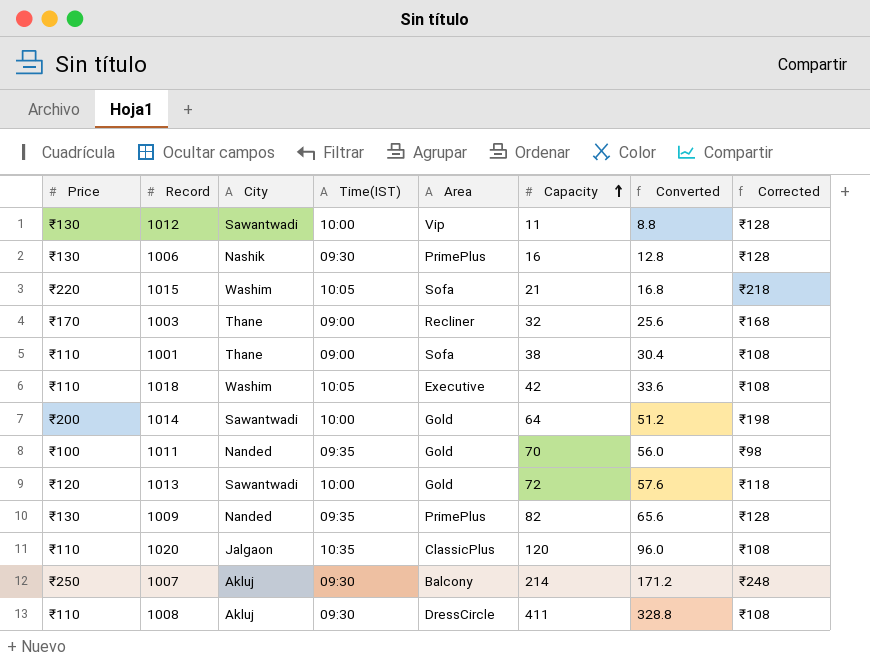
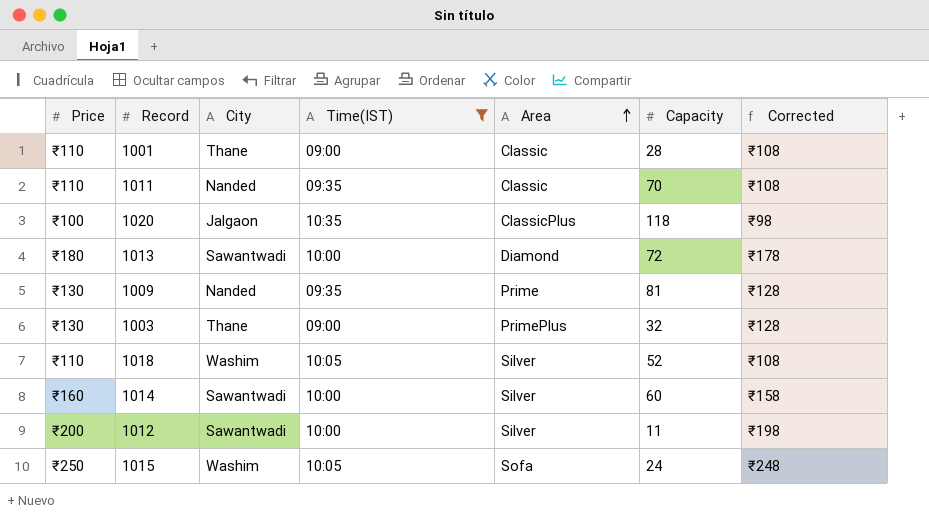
filter: none -> Time(IST) != 09:30
row order: Capacity ascending -> Area ascending
column Converted | formula: [Capacity] * 0.8 -> none
1001 | Area: Sofa -> Classic
1001 | Capacity: 38 -> 28
1011 | Price: ₹100 -> ₹110
1011 | Area: Gold -> Classic
1011 | Corrected: ₹98 -> ₹108
1020 | Price: ₹110 -> ₹100
1020 | Capacity: 120 -> 118
1020 | Corrected: ₹108 -> ₹98
1013 | Price: ₹120 -> ₹180
1013 | Area: Gold -> Diamond
1013 | Corrected: ₹118 -> ₹178
1009 | Area: PrimePlus -> Prime
1009 | Capacity: 82 -> 81
1003 | Price: ₹170 -> ₹130
1003 | Area: Recliner -> PrimePlus
1003 | Corrected: ₹168 -> ₹128
1018 | Area: Executive -> Silver
1018 | Capacity: 42 -> 52
1014 | Price: ₹200 -> ₹160
1014 | Area: Gold -> Silver
1014 | Capacity: 64 -> 60
1014 | Corrected: ₹198 -> ₹158
1012 | Price: ₹130 -> ₹200
1012 | Area: Vip -> Silver
1012 | Corrected: ₹128 -> ₹198
1015 | Price: ₹220 -> ₹250
1015 | Capacity: 21 -> 24
1015 | Corrected: ₹218 -> ₹248

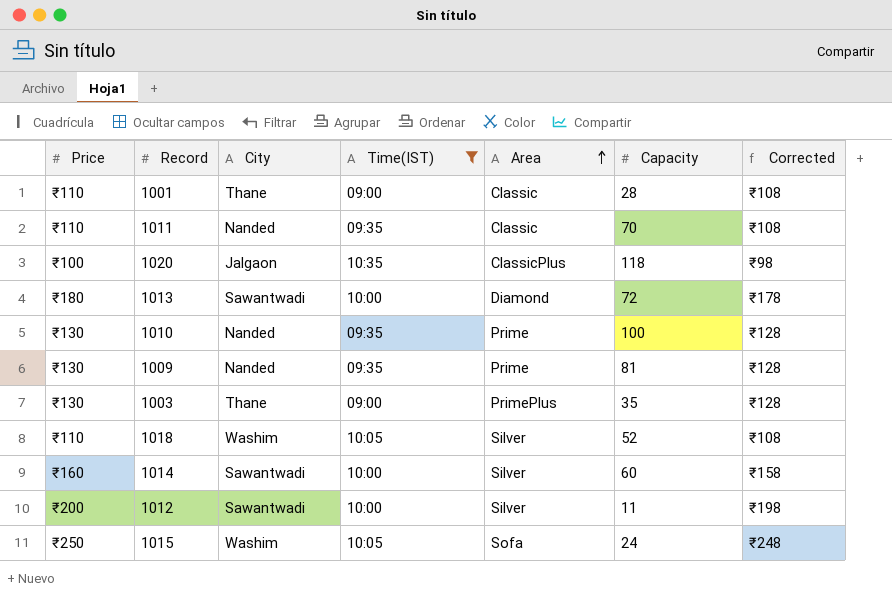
row 1010: none -> ₹130 | Nanded | 09:35 | Prime | 100 | ₹128
1003 | Capacity: 32 -> 35

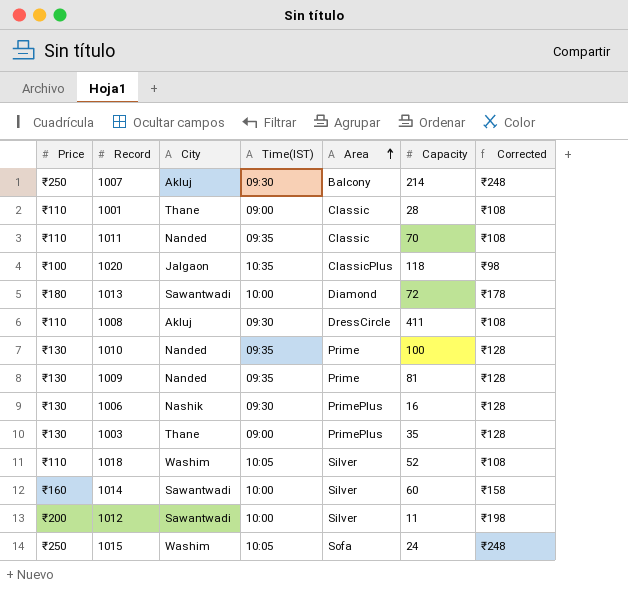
filter: Time(IST) != 09:30 -> none

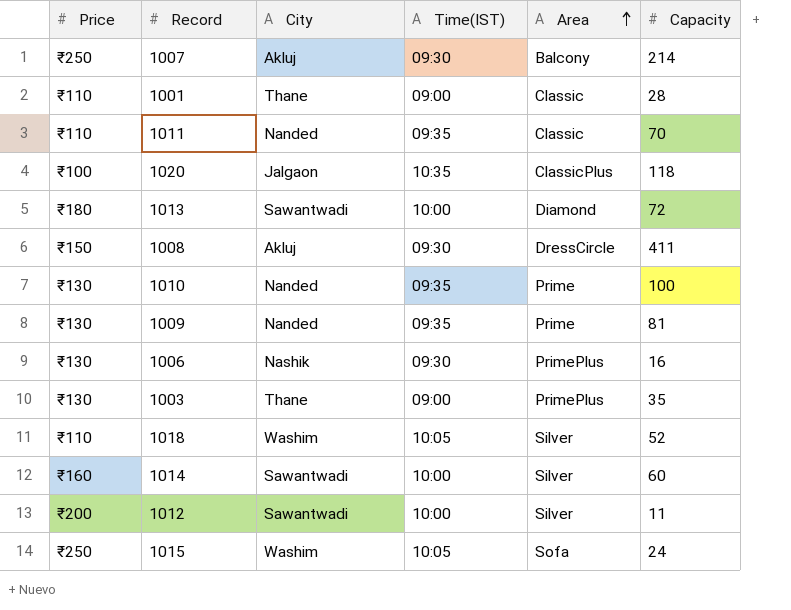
column Corrected | formula: [Price] - 2 -> none
1008 | Price: ₹110 -> ₹150

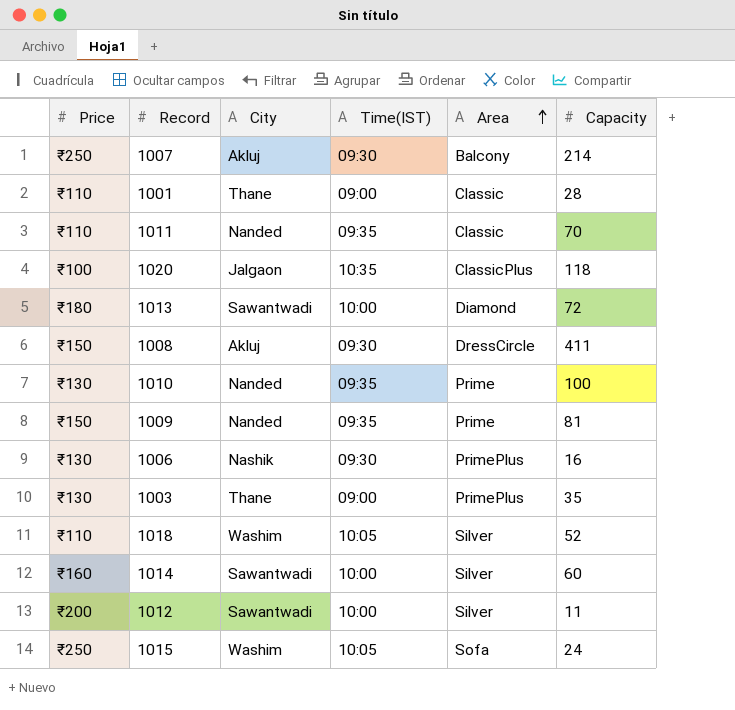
1009 | Price: ₹130 -> ₹150

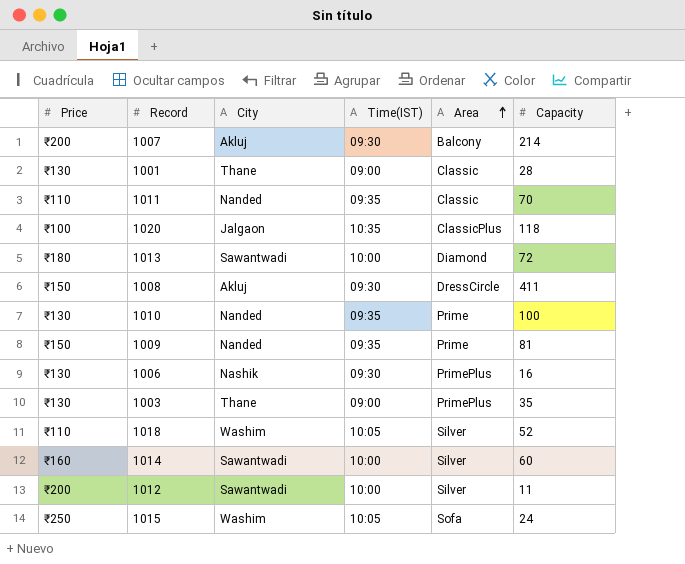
1007 | Price: ₹250 -> ₹200
1001 | Price: ₹110 -> ₹130

